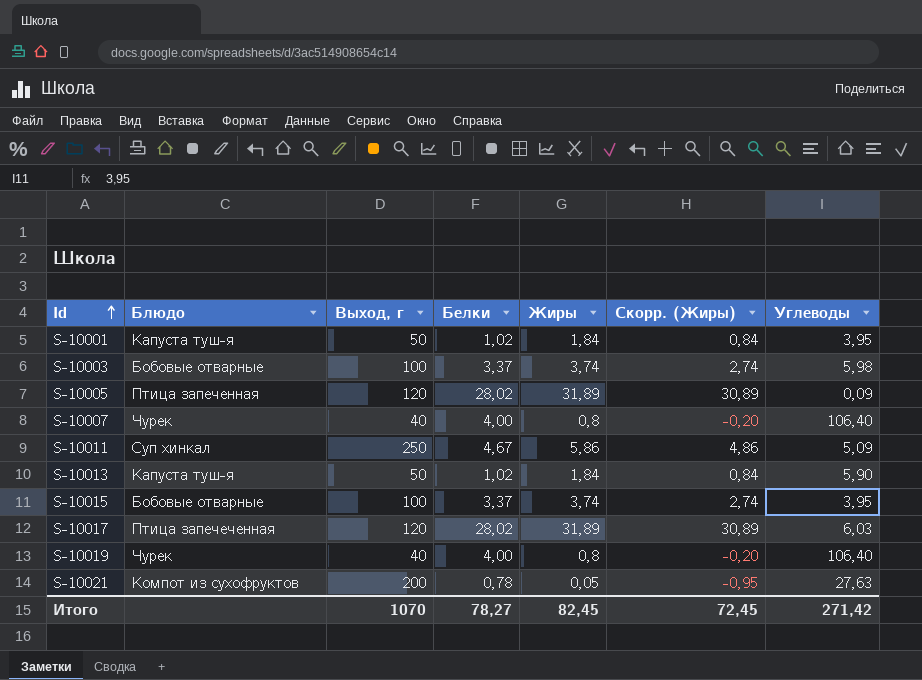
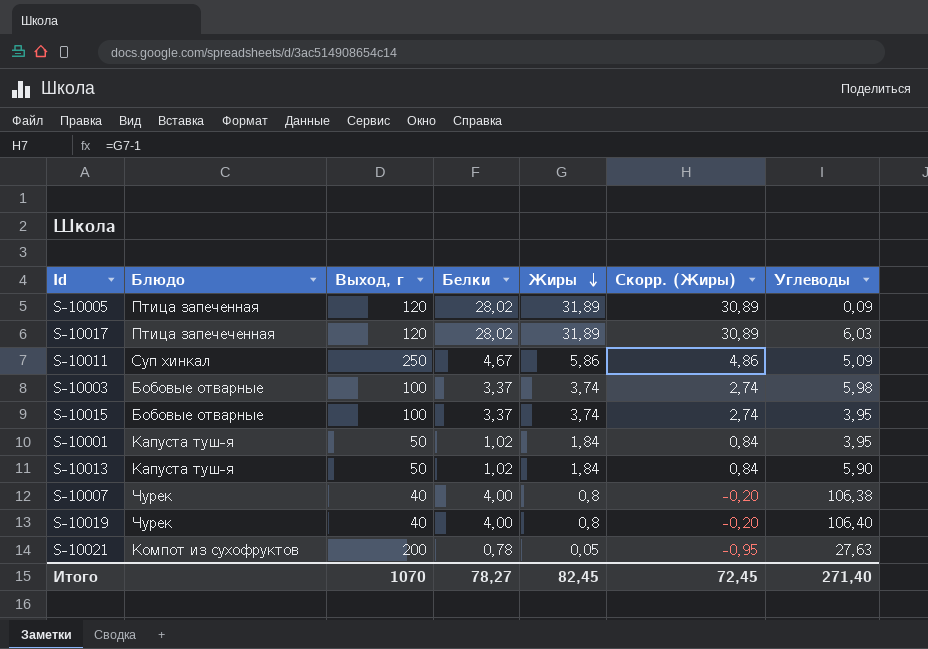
row order: Id ascending -> Жиры descending
S-10007 | Углеводы: 106,40 -> 106,38
Итого | Углеводы: 271,42 -> 271,40

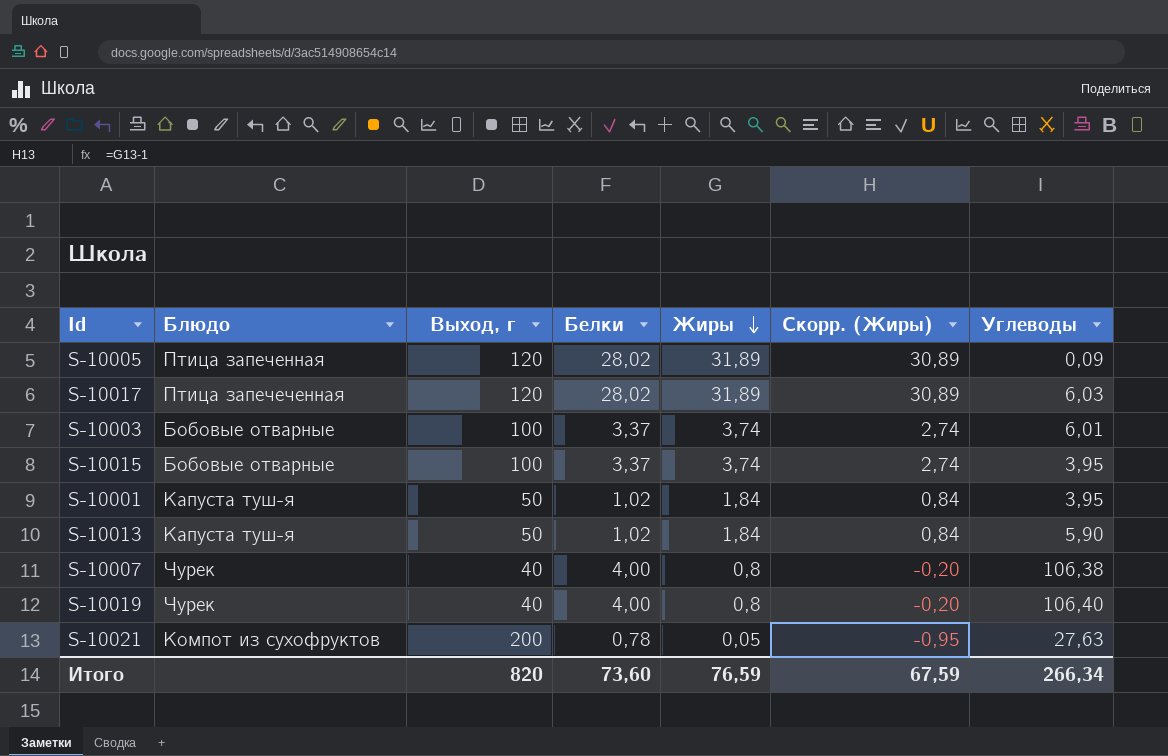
row S-10011: Суп хинкал | 250 | 4,67 | 5,86 | 4,86 | 5,09 -> none
S-10003 | Углеводы: 5,98 -> 6,01
Итого | Выход, г: 1070 -> 820
Итого | Белки: 78,27 -> 73,60
Итого | Жиры: 82,45 -> 76,59
Итого | Скорр. (Жиры): 72,45 -> 67,59
Итого | Углеводы: 271,40 -> 266,34

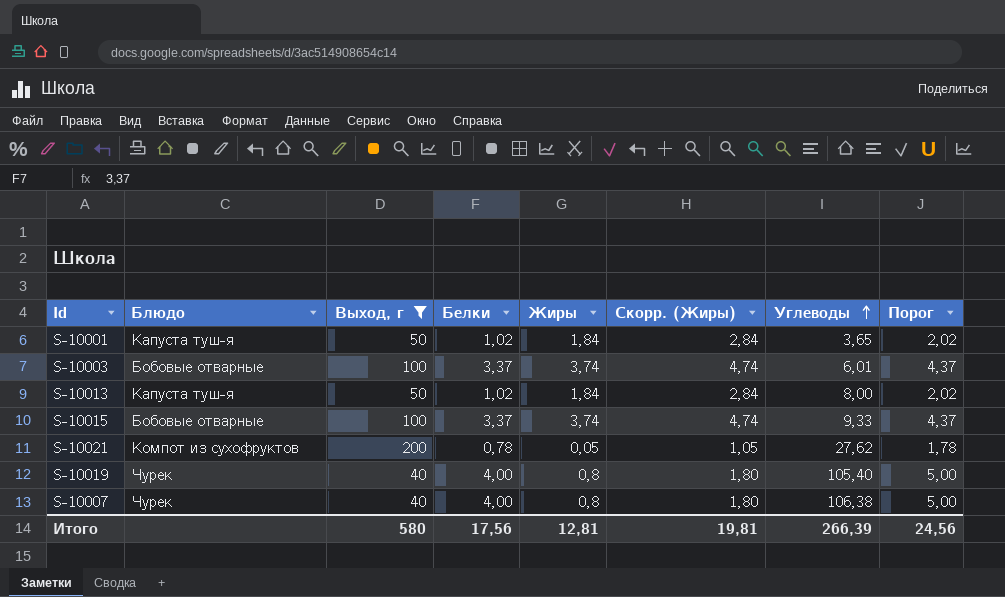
filter: none -> Выход, г != 120
row order: Жиры descending -> Углеводы ascending
column Скорр. (Жиры) | formula: [Жиры] - 1 -> [Жиры] + 1
column Порог | formula: none -> [Белки] + 1
S-10001 | Углеводы: 3,95 -> 3,65
S-10013 | Углеводы: 5,90 -> 8,00
S-10015 | Углеводы: 3,95 -> 9,33
S-10021 | Углеводы: 27,63 -> 27,62
S-10019 | Углеводы: 106,40 -> 105,40
Итого | Выход, г: 820 -> 580
Итого | Белки: 73,60 -> 17,56
Итого | Жиры: 76,59 -> 12,81
Итого | Скорр. (Жиры): 67,59 -> 19,81
Итого | Углеводы: 266,34 -> 266,39

